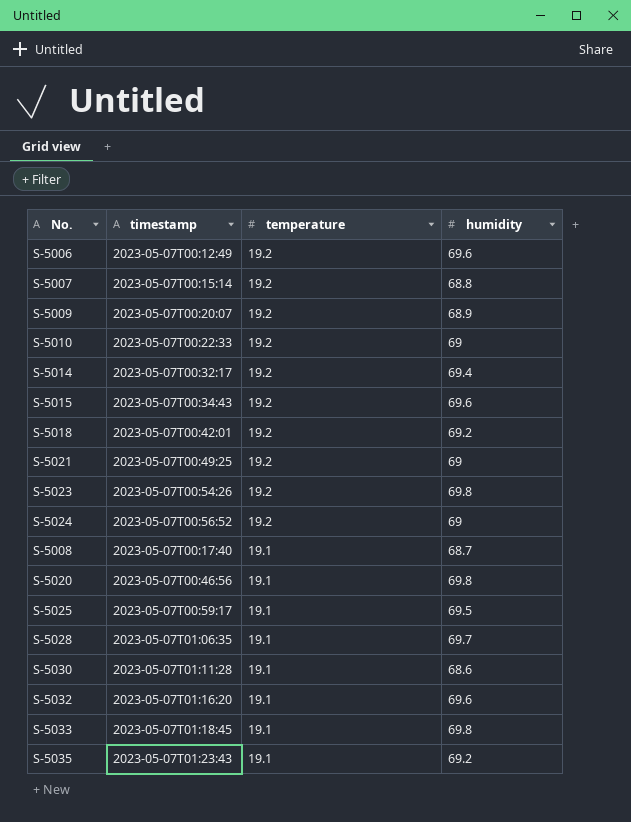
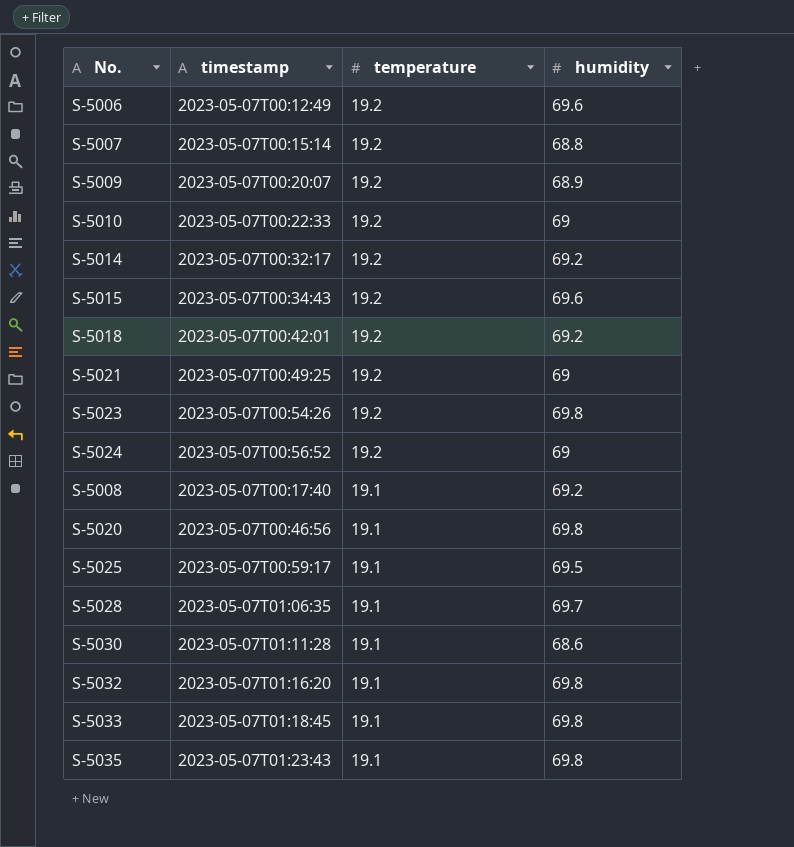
S-5014 | humidity: 69.4 -> 69.2
S-5008 | humidity: 68.7 -> 69.2
S-5032 | humidity: 69.6 -> 69.8
S-5035 | humidity: 69.2 -> 69.8

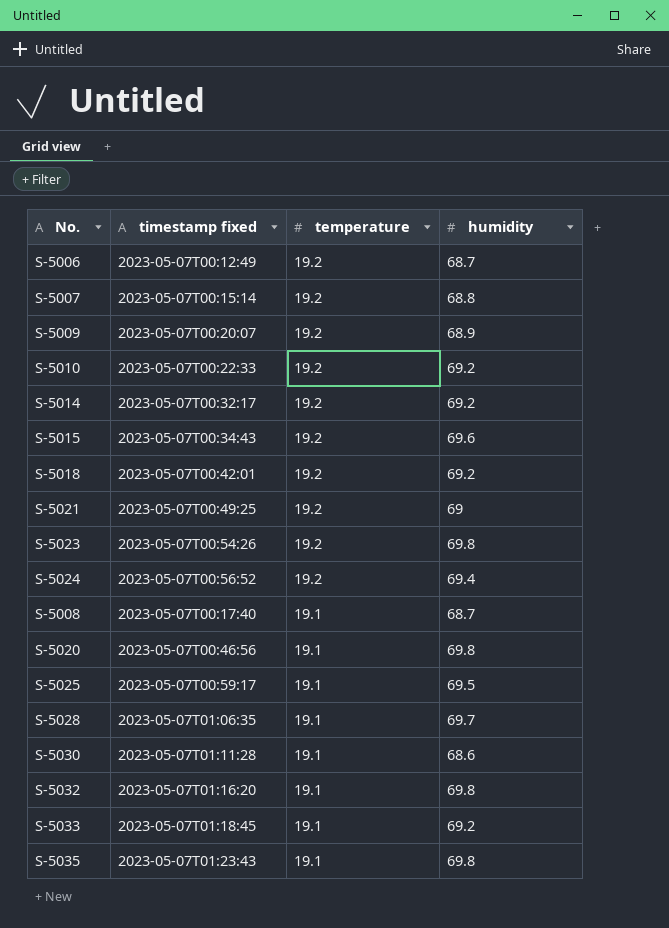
column name: timestamp -> timestamp fixed
S-5006 | humidity: 69.6 -> 68.7
S-5010 | humidity: 69 -> 69.2
S-5024 | humidity: 69 -> 69.4
S-5008 | humidity: 69.2 -> 68.7
S-5033 | humidity: 69.8 -> 69.2

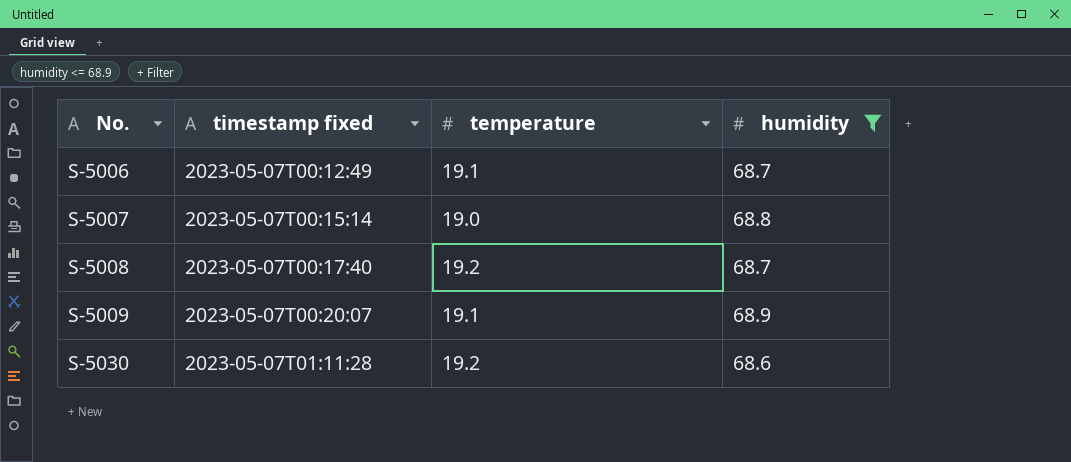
filter: none -> humidity <= 68.9
row order: temperature descending -> No. ascending
S-5006 | temperature: 19.2 -> 19.1
S-5007 | temperature: 19.2 -> 19.0
S-5008 | temperature: 19.1 -> 19.2
S-5009 | temperature: 19.2 -> 19.1
S-5030 | temperature: 19.1 -> 19.2

